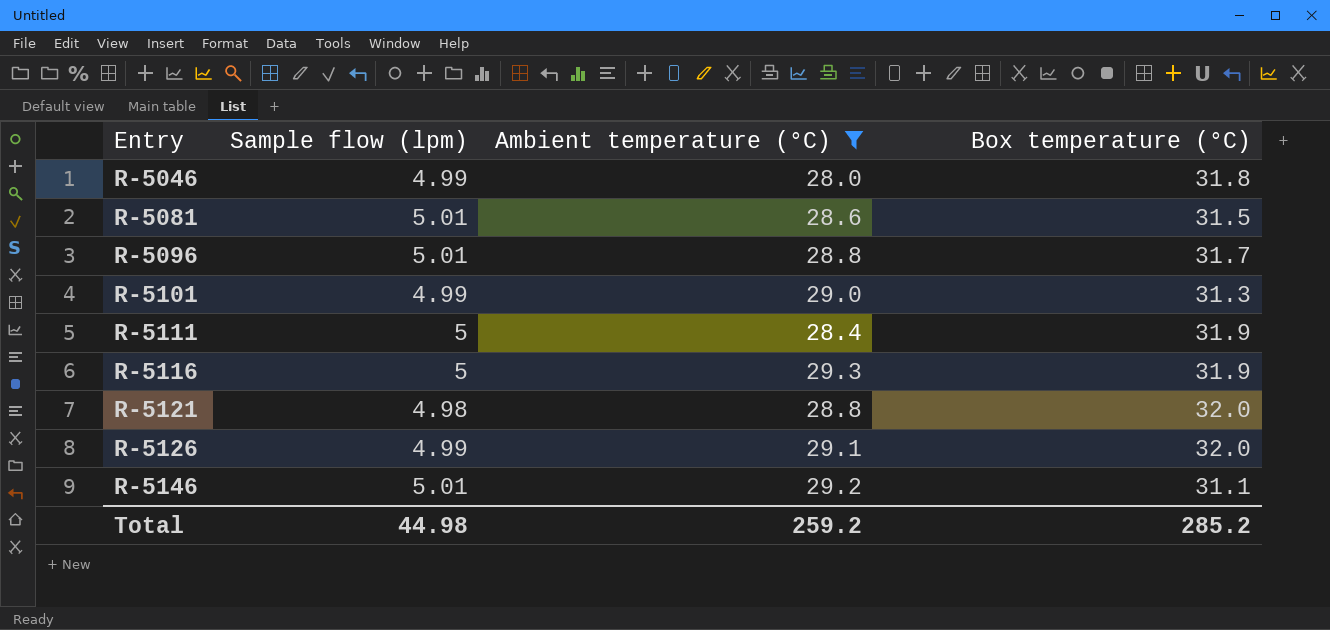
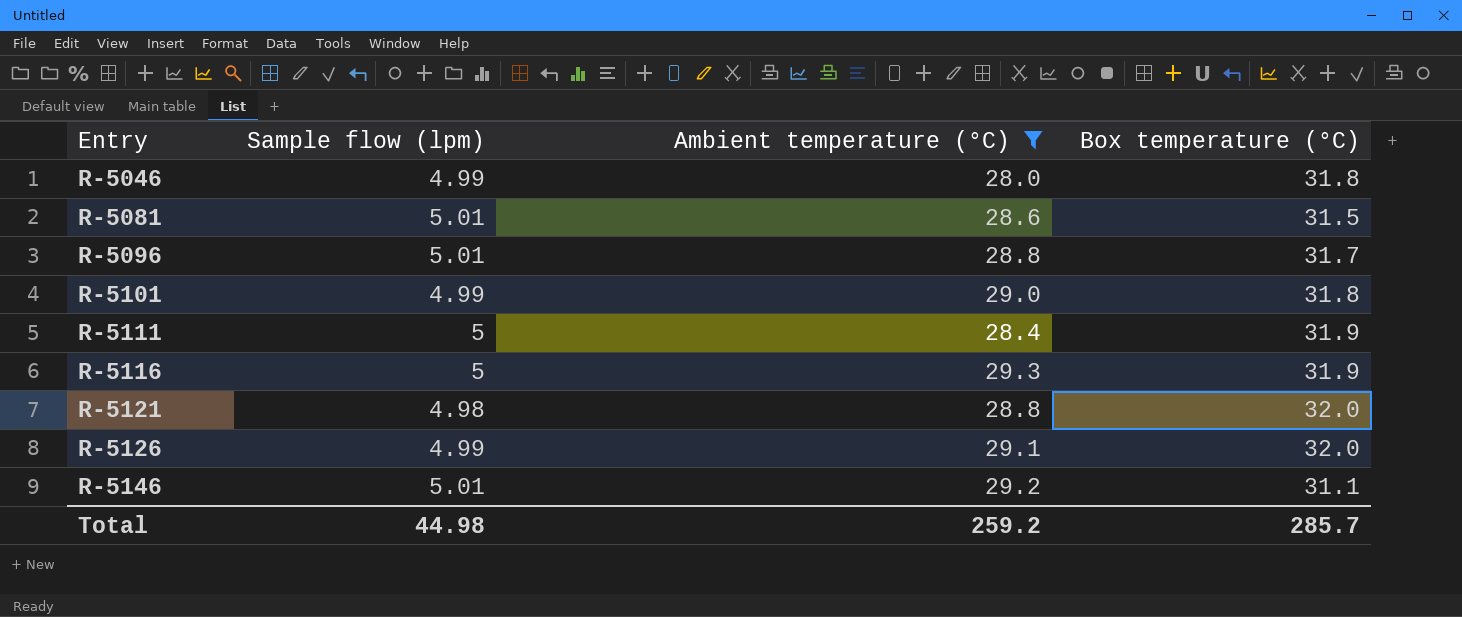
R-5101 | Box temperature (°C): 31.3 -> 31.8
Total | Box temperature (°C): 285.2 -> 285.7

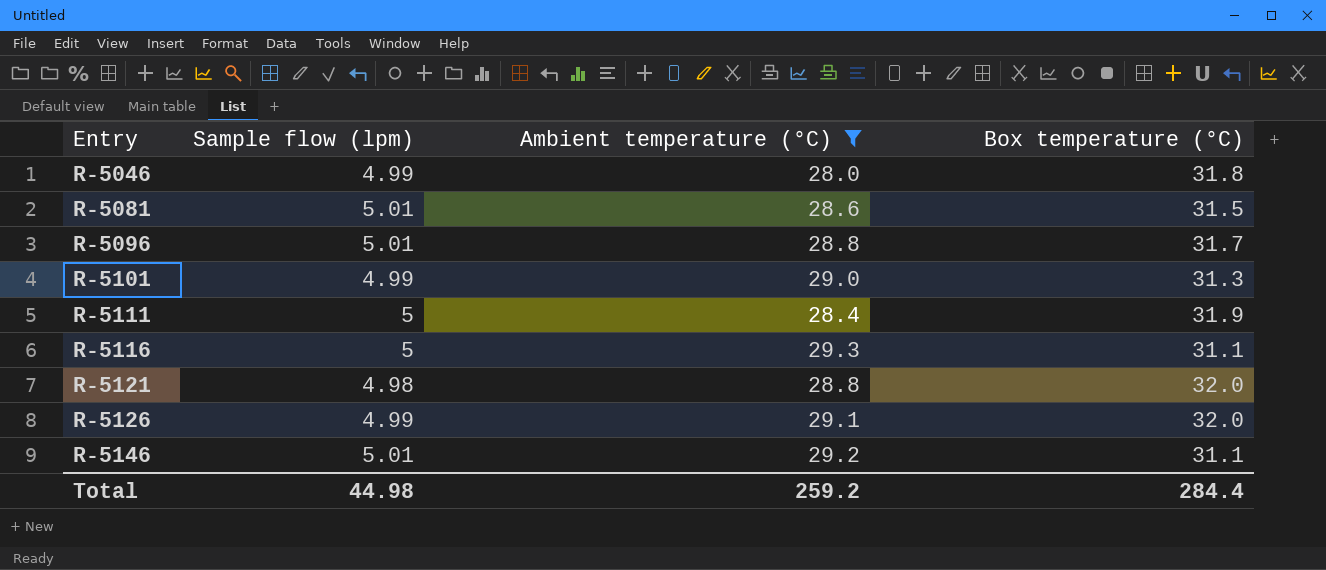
R-5101 | Box temperature (°C): 31.8 -> 31.3
R-5116 | Box temperature (°C): 31.9 -> 31.1
Total | Box temperature (°C): 285.7 -> 284.4

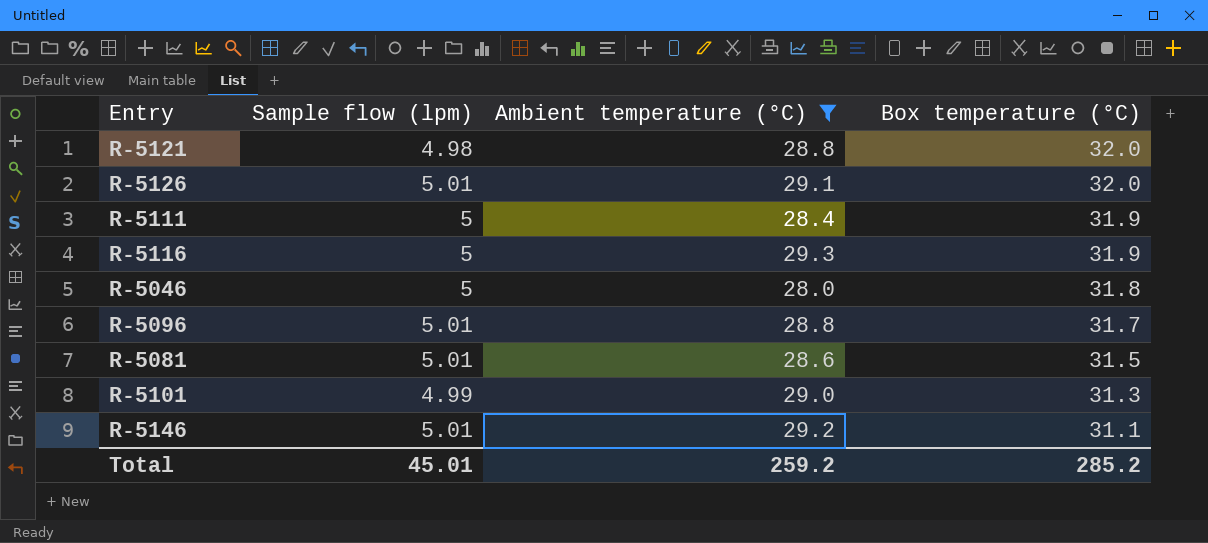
row order: Entry ascending -> Box temperature (°C) descending
R-5126 | Sample flow (lpm): 4.99 -> 5.01
R-5116 | Box temperature (°C): 31.1 -> 31.9
R-5046 | Sample flow (lpm): 4.99 -> 5
Total | Sample flow (lpm): 44.98 -> 45.01
Total | Box temperature (°C): 284.4 -> 285.2

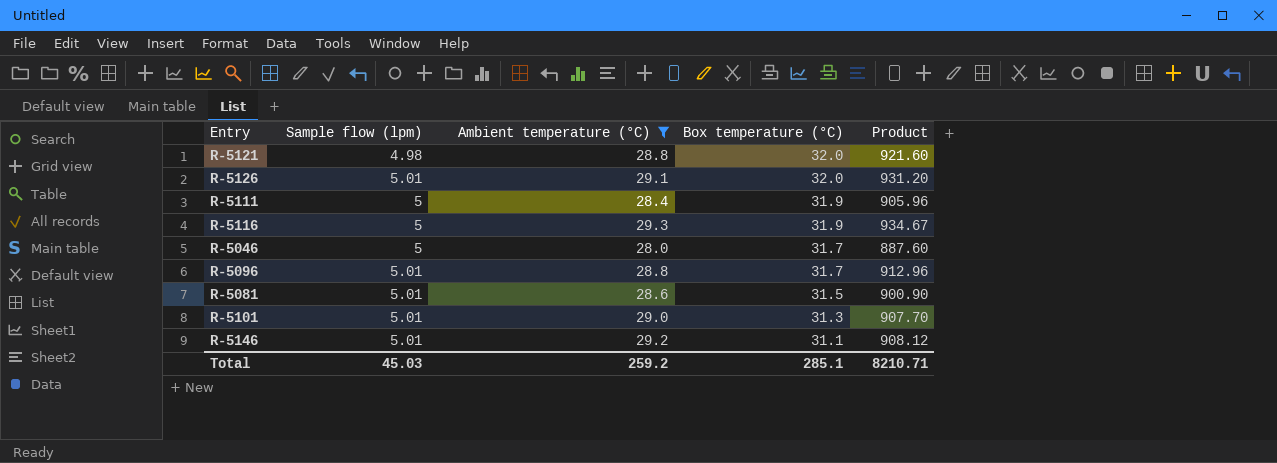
column Product | formula: none -> [Ambient temperature (°C)] * [Box temperature (°C)]
R-5046 | Box temperature (°C): 31.8 -> 31.7
R-5101 | Sample flow (lpm): 4.99 -> 5.01
Total | Sample flow (lpm): 45.01 -> 45.03
Total | Box temperature (°C): 285.2 -> 285.1

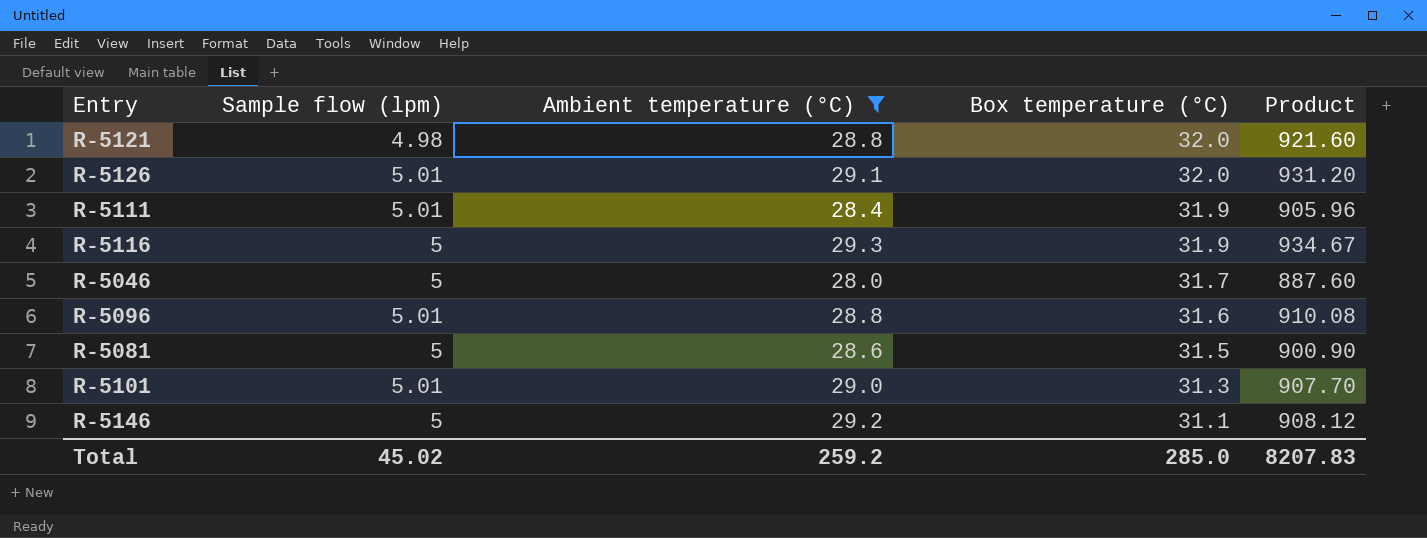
R-5111 | Sample flow (lpm): 5 -> 5.01
R-5096 | Box temperature (°C): 31.7 -> 31.6
R-5096 | Product: 912.96 -> 910.08
R-5081 | Sample flow (lpm): 5.01 -> 5
R-5146 | Sample flow (lpm): 5.01 -> 5
Total | Sample flow (lpm): 45.03 -> 45.02
Total | Box temperature (°C): 285.1 -> 285.0
Total | Product: 8210.71 -> 8207.83

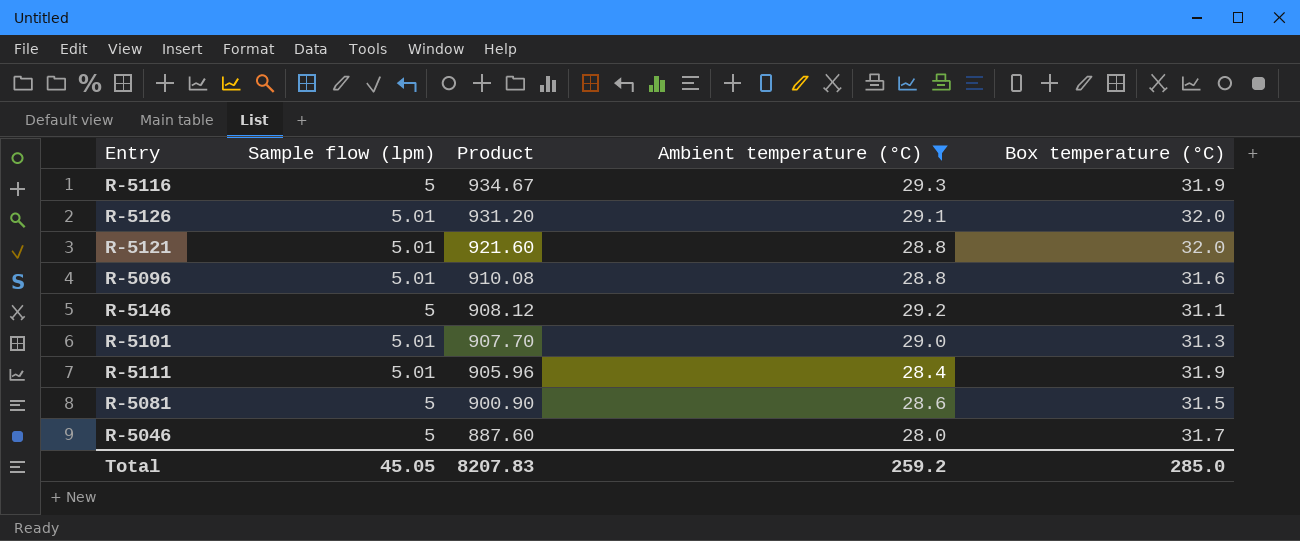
row order: Box temperature (°C) descending -> Product descending
column Product | position: 5 -> 3
R-5121 | Sample flow (lpm): 4.98 -> 5.01
Total | Sample flow (lpm): 45.02 -> 45.05

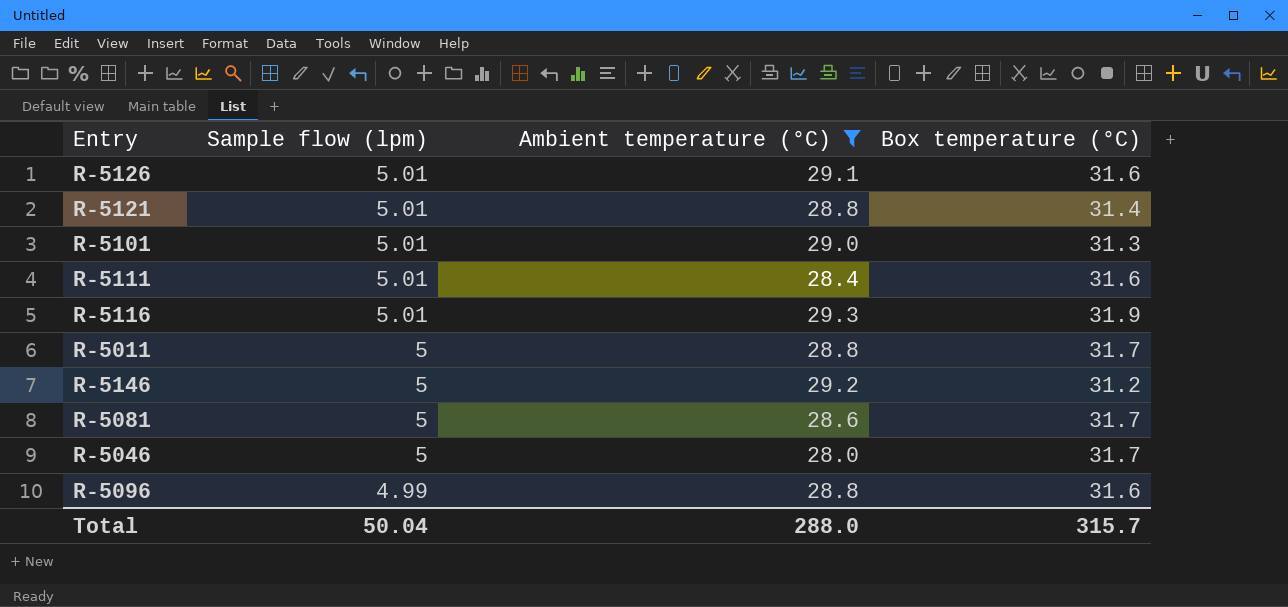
row order: Product descending -> Sample flow (lpm) descending
column Product | formula: [Ambient temperature (°C)] * [Box temperature (°C)] -> none
R-5126 | Box temperature (°C): 32.0 -> 31.6
R-5121 | Box temperature (°C): 32.0 -> 31.4
R-5111 | Box temperature (°C): 31.9 -> 31.6
R-5116 | Sample flow (lpm): 5 -> 5.01
row R-5011: none -> 5 | 28.8 | 31.7
R-5146 | Box temperature (°C): 31.1 -> 31.2
R-5081 | Box temperature (°C): 31.5 -> 31.7
R-5096 | Sample flow (lpm): 5.01 -> 4.99
Total | Sample flow (lpm): 45.05 -> 50.04
Total | Ambient temperature (°C): 259.2 -> 288.0
Total | Box temperature (°C): 285.0 -> 315.7

